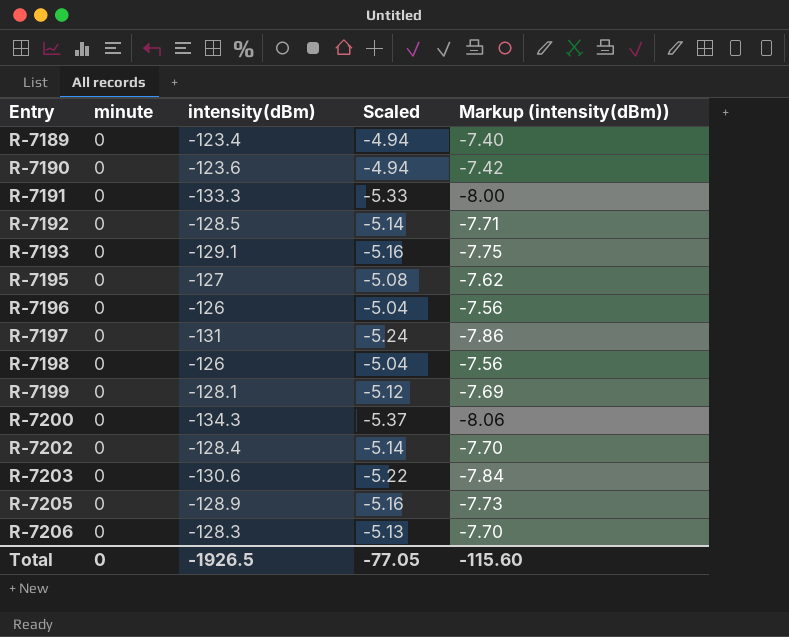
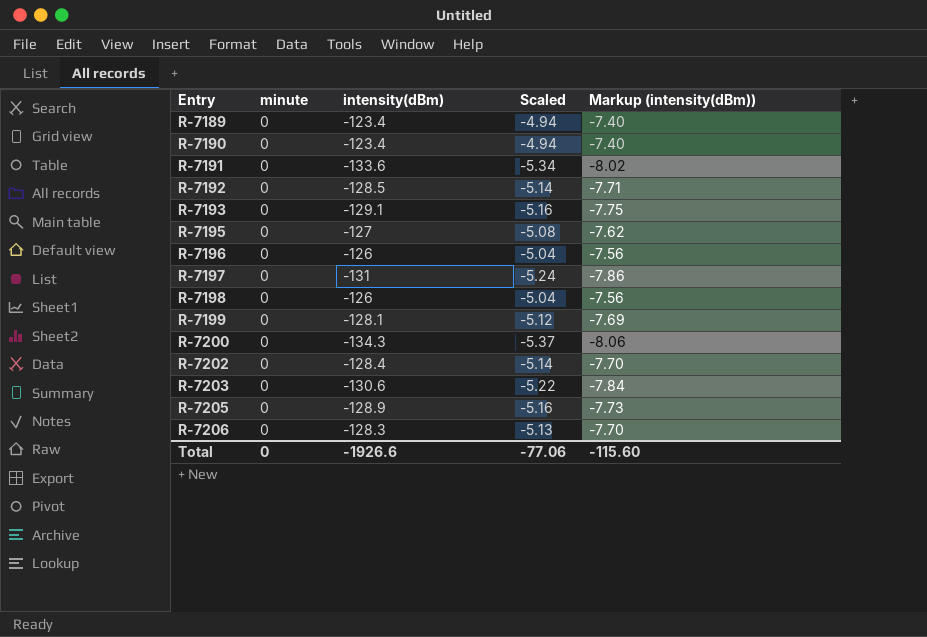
R-7190 | intensity(dBm): -123.6 -> -123.4
R-7190 | Markup (intensity(dBm)): -7.42 -> -7.40
R-7191 | intensity(dBm): -133.3 -> -133.6
R-7191 | Scaled: -5.33 -> -5.34
R-7191 | Markup (intensity(dBm)): -8.00 -> -8.02
Total | intensity(dBm): -1926.5 -> -1926.6
Total | Scaled: -77.05 -> -77.06

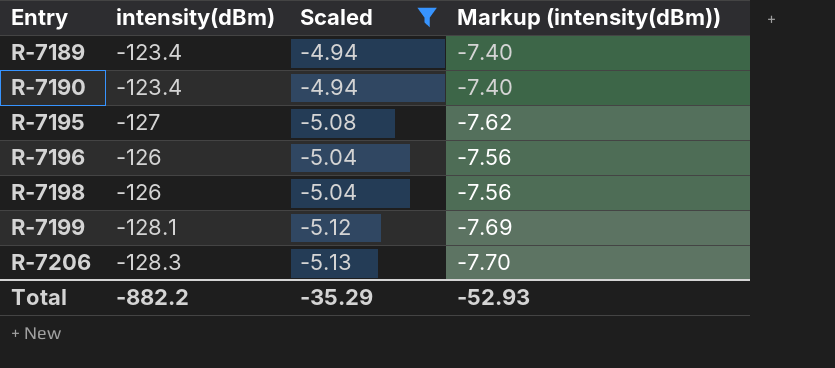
filter: none -> Scaled >= -5.13
column minute | position: 2 -> none
Total | intensity(dBm): -1926.6 -> -882.2
Total | Scaled: -77.06 -> -35.29
Total | Markup (intensity(dBm)): -115.60 -> -52.93

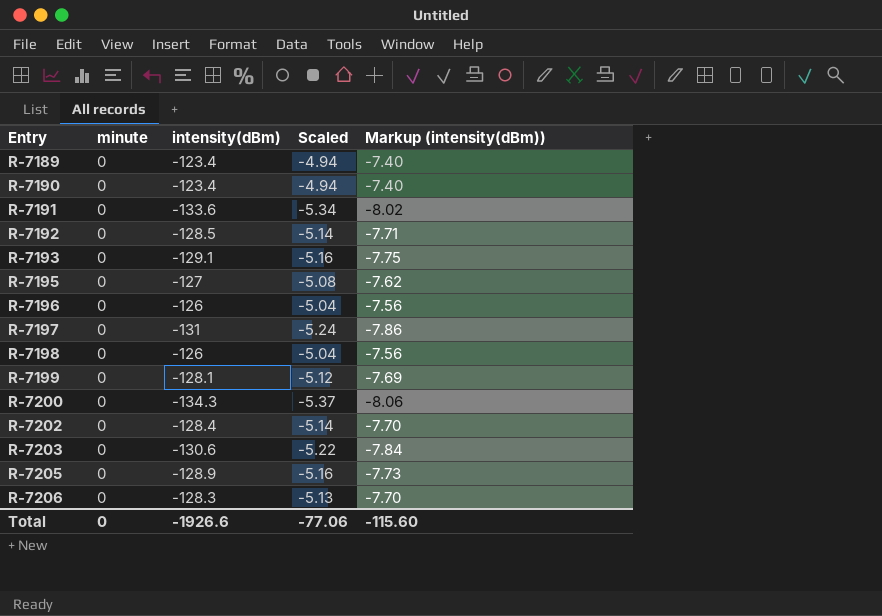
filter: Scaled >= -5.13 -> none
column minute | position: none -> 2
Total | intensity(dBm): -882.2 -> -1926.6
Total | Scaled: -35.29 -> -77.06
Total | Markup (intensity(dBm)): -52.93 -> -115.60

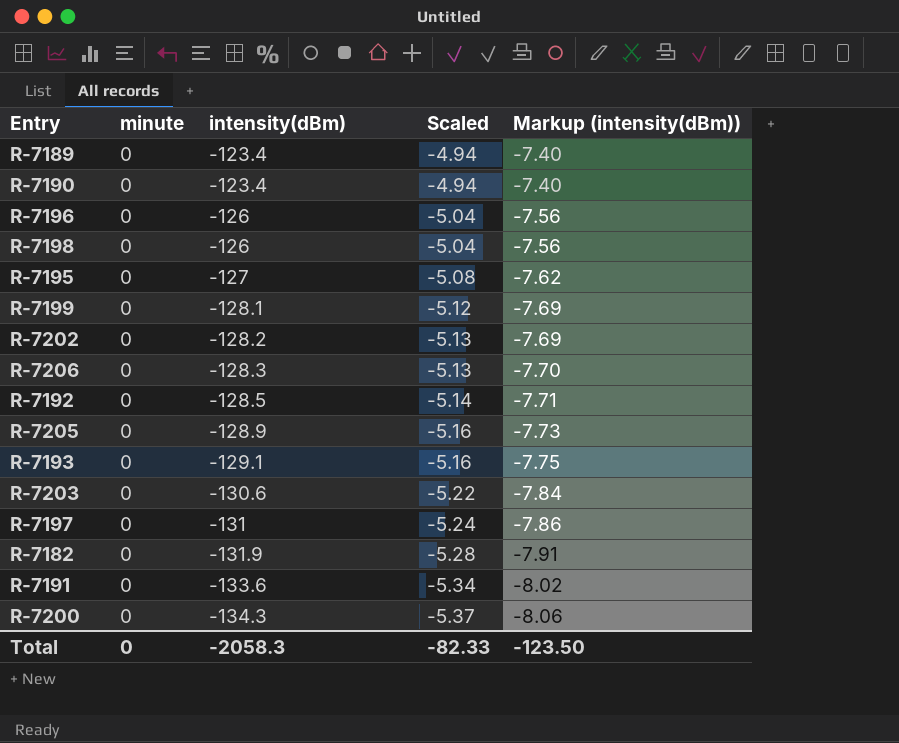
row order: Entry ascending -> intensity(dBm) descending
R-7202 | intensity(dBm): -128.4 -> -128.2
R-7202 | Scaled: -5.14 -> -5.13
R-7202 | Markup (intensity(dBm)): -7.70 -> -7.69
row R-7182: none -> 0 | -131.9 | -5.28 | -7.91
Total | intensity(dBm): -1926.6 -> -2058.3
Total | Scaled: -77.06 -> -82.33
Total | Markup (intensity(dBm)): -115.60 -> -123.50

